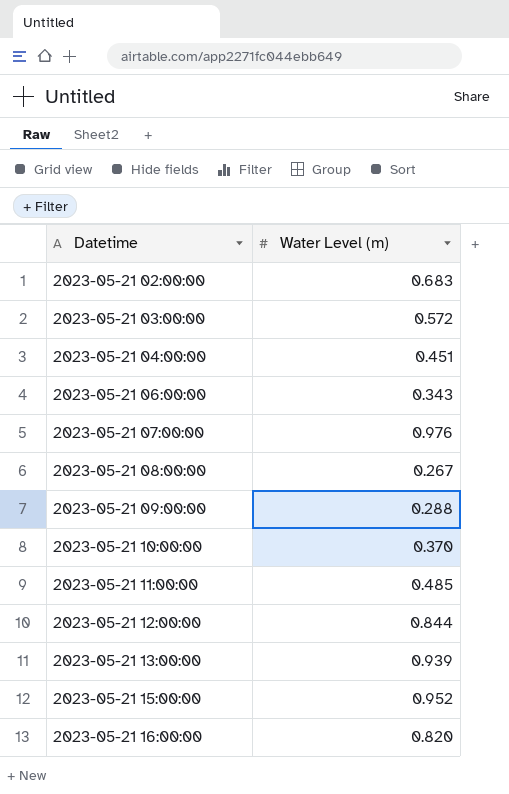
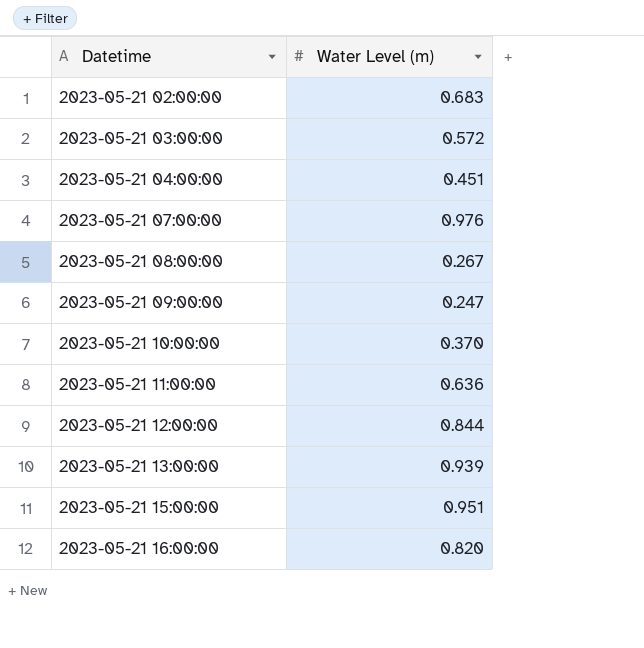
row 2023-05-21 06:00:00: 0.343 -> none
2023-05-21 09:00:00 | Water Level (m): 0.288 -> 0.247
2023-05-21 11:00:00 | Water Level (m): 0.485 -> 0.636
2023-05-21 15:00:00 | Water Level (m): 0.952 -> 0.951

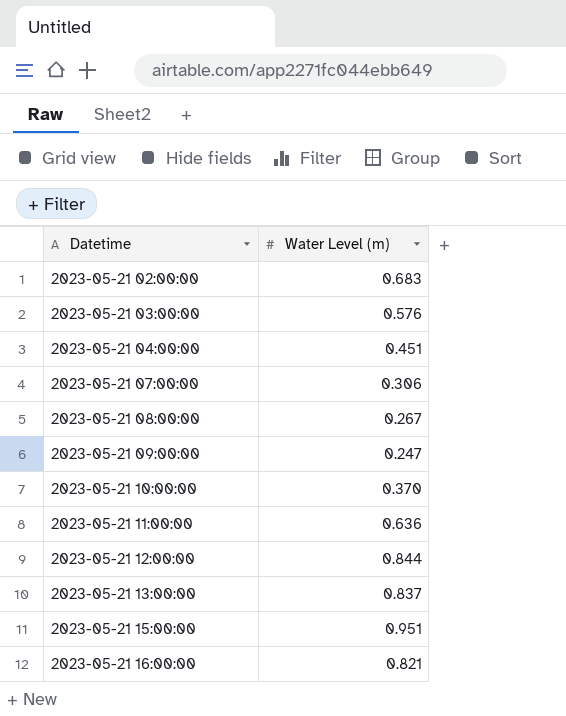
2023-05-21 03:00:00 | Water Level (m): 0.572 -> 0.576
2023-05-21 07:00:00 | Water Level (m): 0.976 -> 0.306
2023-05-21 13:00:00 | Water Level (m): 0.939 -> 0.837
2023-05-21 16:00:00 | Water Level (m): 0.820 -> 0.821

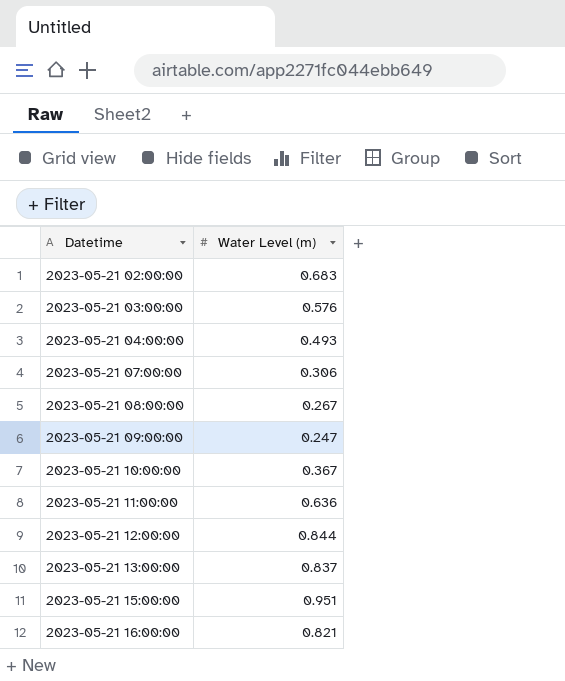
2023-05-21 04:00:00 | Water Level (m): 0.451 -> 0.493
2023-05-21 10:00:00 | Water Level (m): 0.370 -> 0.367

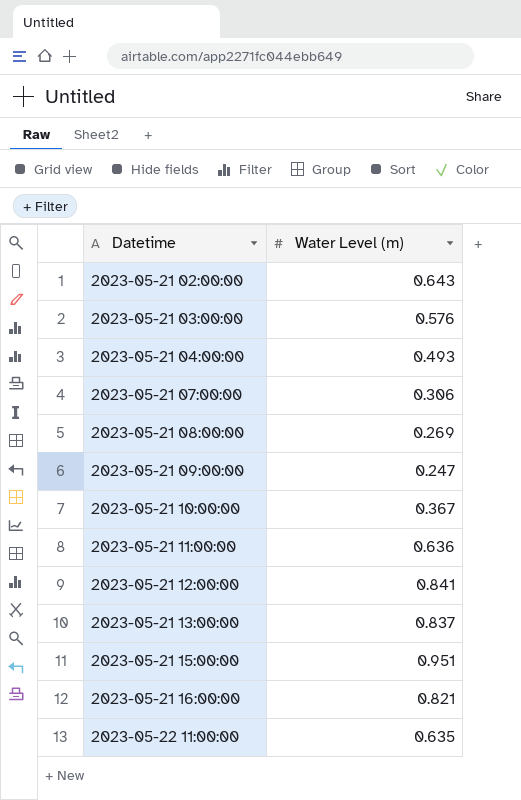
2023-05-21 02:00:00 | Water Level (m): 0.683 -> 0.643
2023-05-21 08:00:00 | Water Level (m): 0.267 -> 0.269
2023-05-21 12:00:00 | Water Level (m): 0.844 -> 0.841
row 2023-05-22 11:00:00: none -> 0.635

